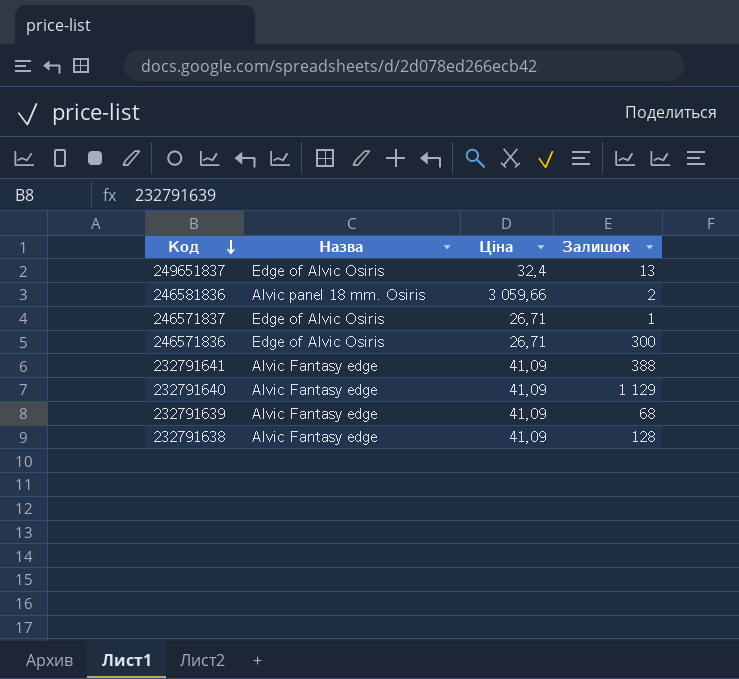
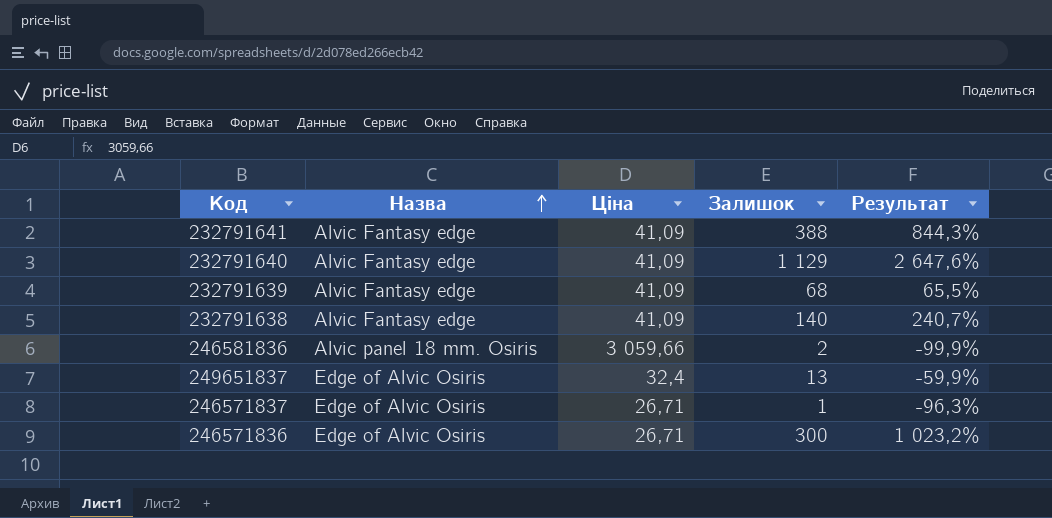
row order: Код descending -> Назва ascending
column Результат | formula: none -> ([Залишок] - [Ціна]) / [Ціна]
232791638 | Залишок: 128 -> 140

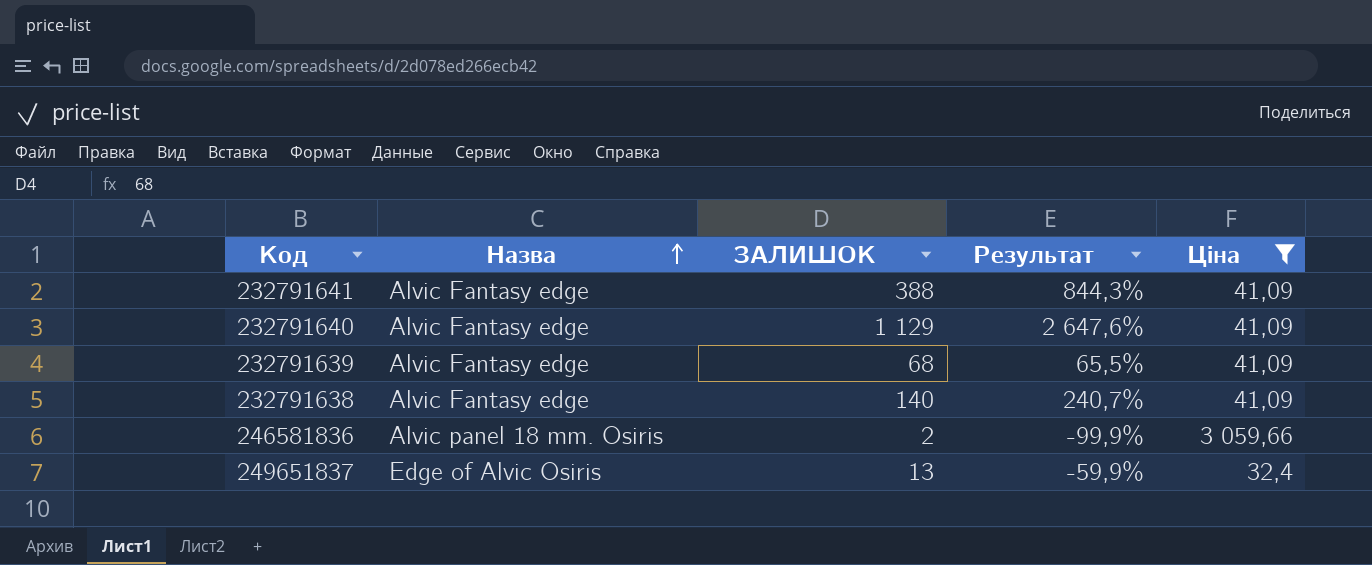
filter: none -> Ціна != 26,71
column name: Залишок -> ЗАЛИШОК
column Ціна | position: 3 -> 5

